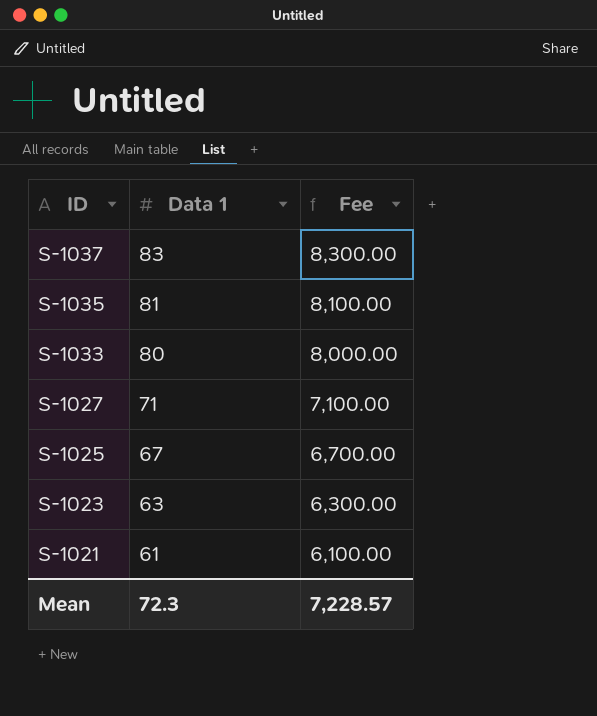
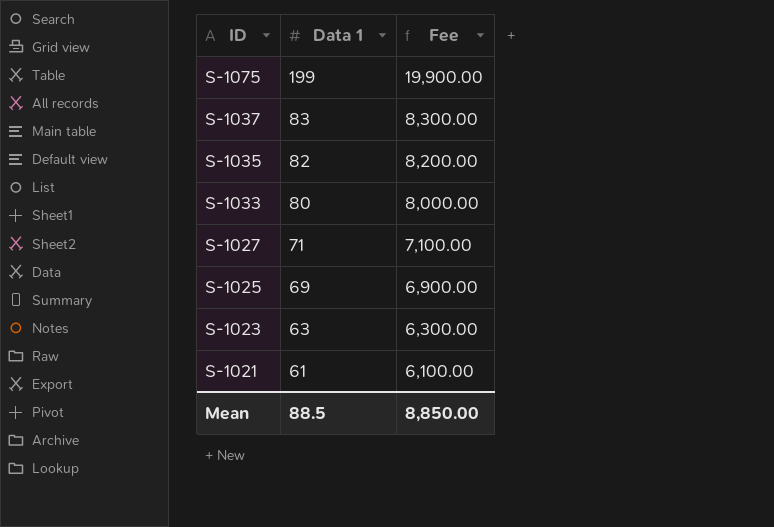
row S-1075: none -> 199 | 19,900.00
S-1035 | Data 1: 81 -> 82
S-1035 | Fee: 8,100.00 -> 8,200.00
S-1025 | Data 1: 67 -> 69
S-1025 | Fee: 6,700.00 -> 6,900.00
Mean | Data 1: 72.3 -> 88.5
Mean | Fee: 7,228.57 -> 8,850.00

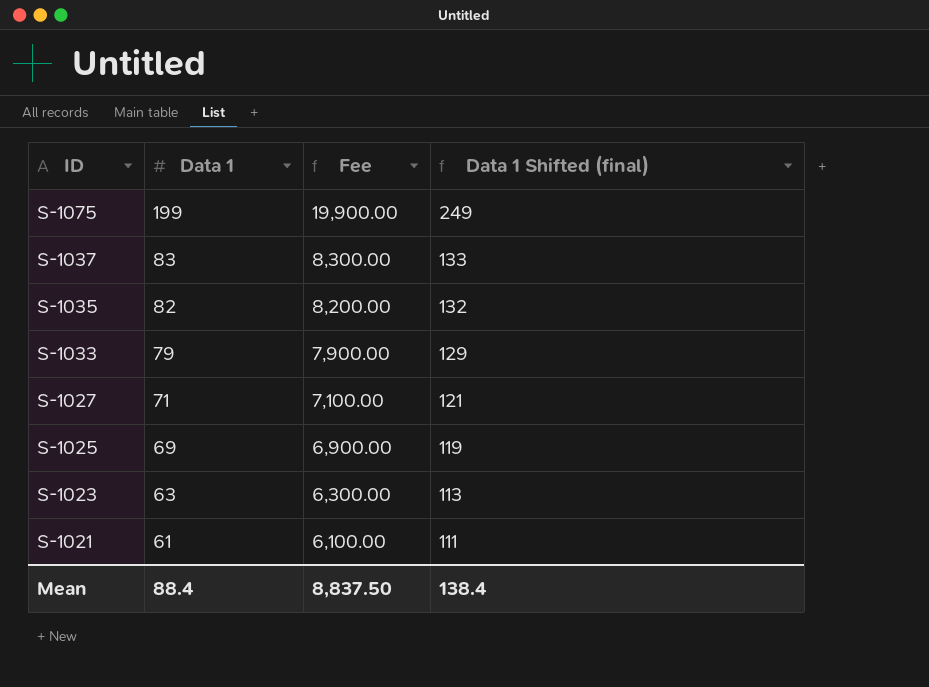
column Data 1 Shifted (final) | formula: none -> [Data 1] + 50
S-1033 | Data 1: 80 -> 79
S-1033 | Fee: 8,000.00 -> 7,900.00
Mean | Data 1: 88.5 -> 88.4
Mean | Fee: 8,850.00 -> 8,837.50

